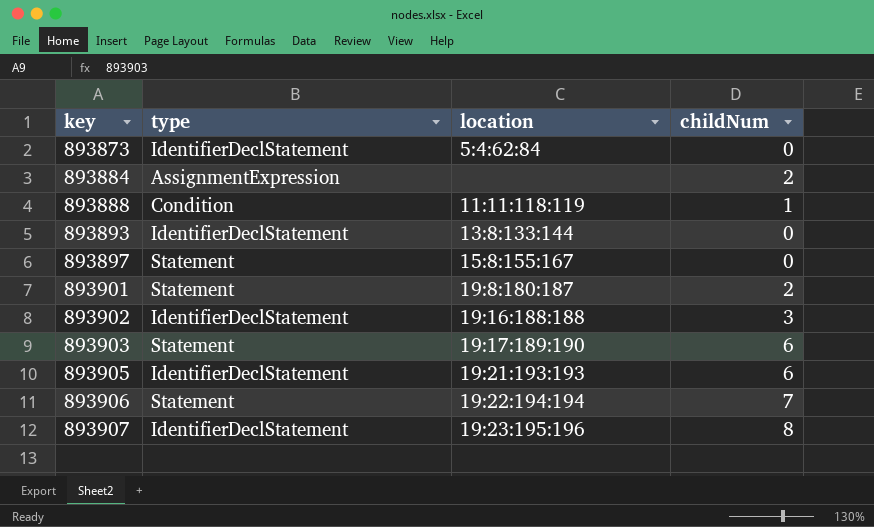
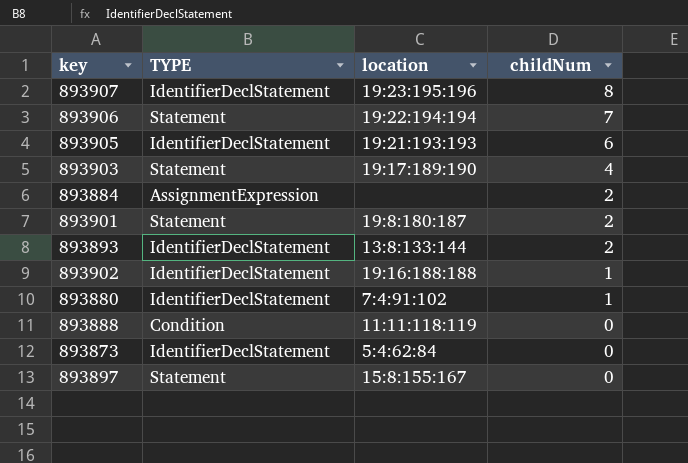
row order: key ascending -> childNum descending
column name: type -> TYPE
893903 | childNum: 6 -> 4
893893 | childNum: 0 -> 2
893902 | childNum: 3 -> 1
row 893880: none -> IdentifierDeclStatement | 7:4:91:102 | 1
893888 | childNum: 1 -> 0

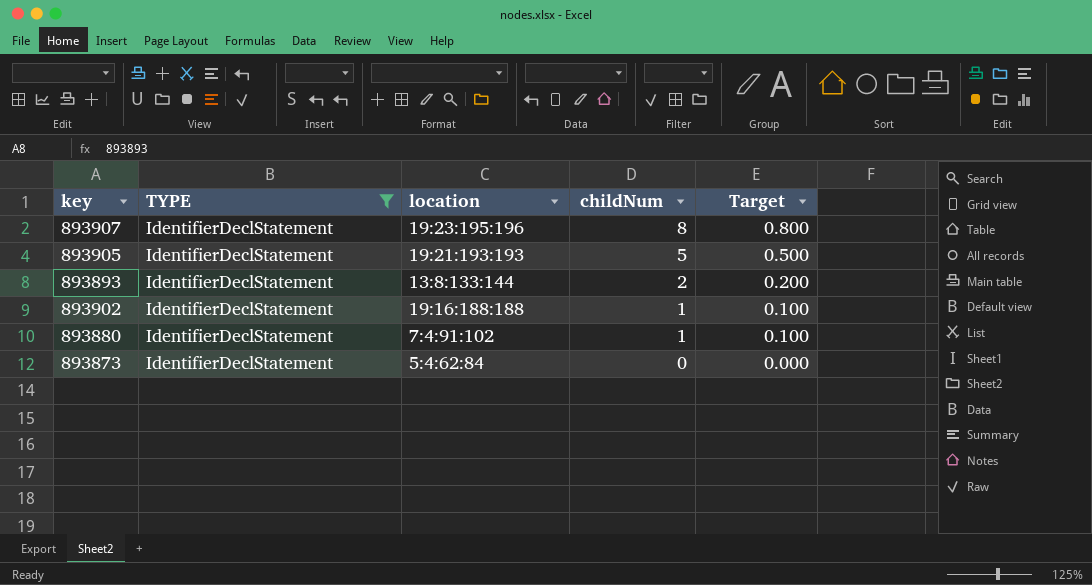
filter: none -> TYPE = IdentifierDeclStatement
column Target | formula: none -> [childNum] * 0.1
893905 | childNum: 6 -> 5

